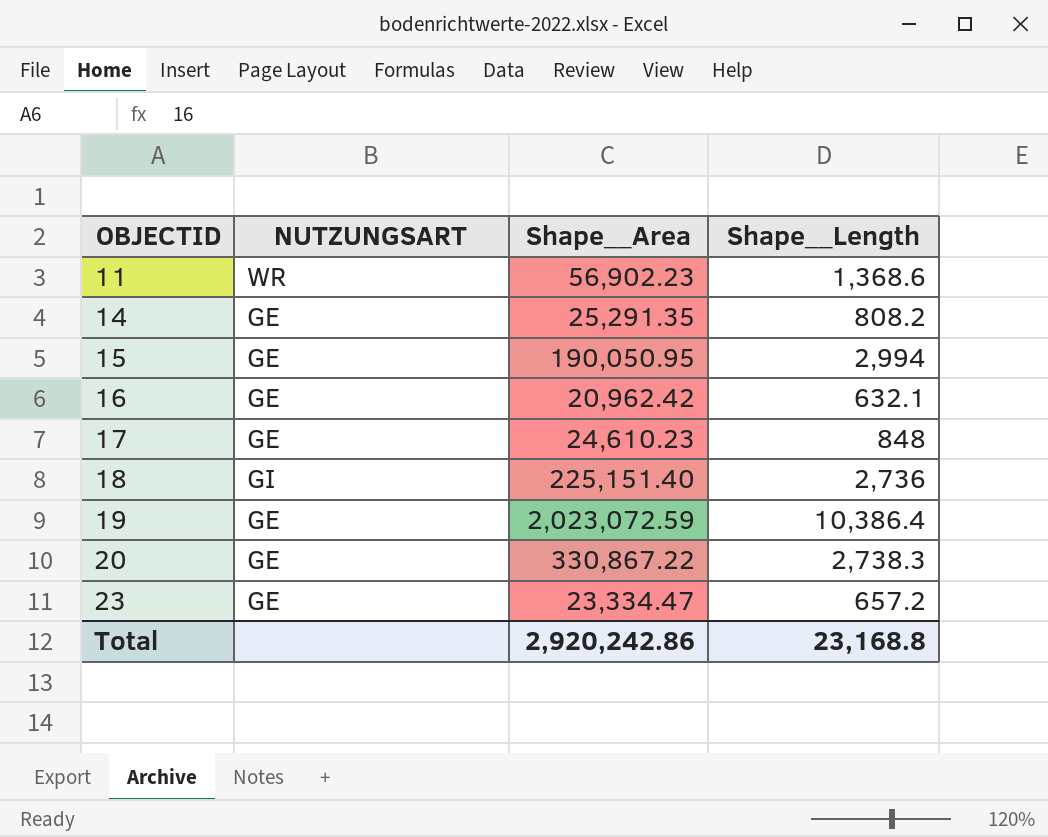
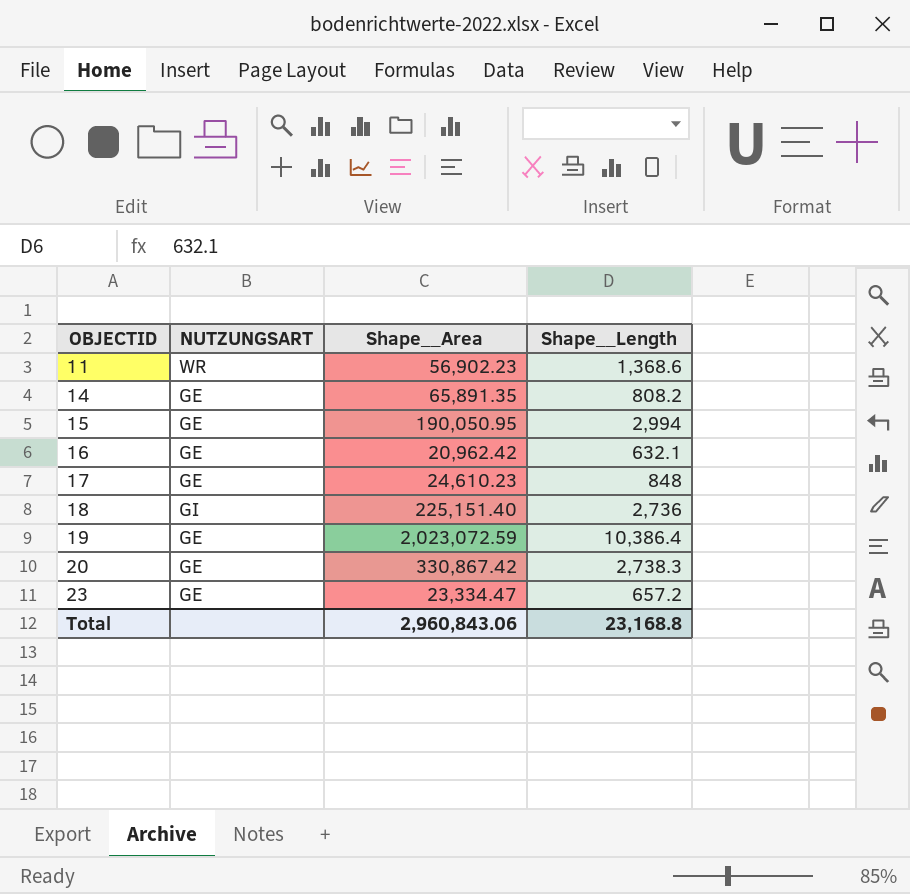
14 | Shape__Area: 25,291.35 -> 65,891.35
20 | Shape__Area: 330,867.22 -> 330,867.42
Total | Shape__Area: 2,920,242.86 -> 2,960,843.06

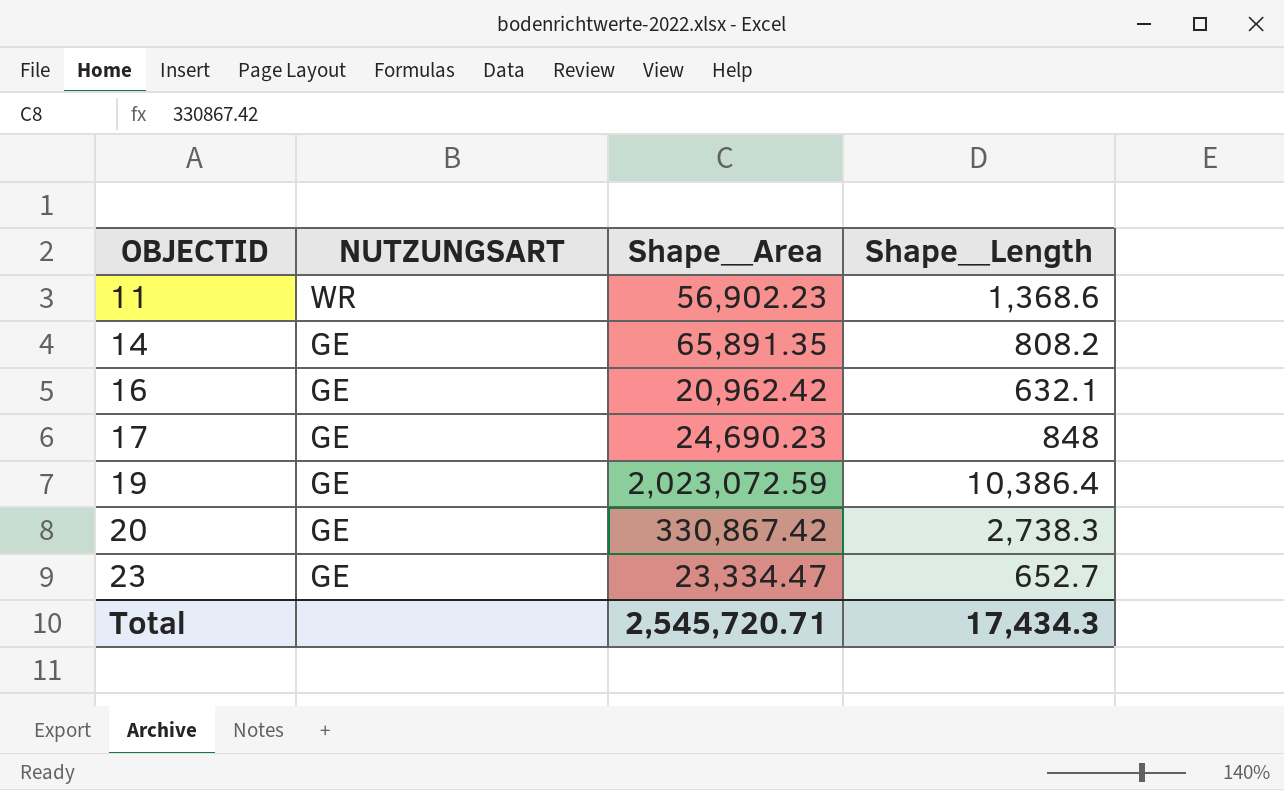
row 15: GE | 190,050.95 | 2,994 -> none
row 18: GI | 225,151.40 | 2,736 -> none
17 | Shape__Area: 24,610.23 -> 24,690.23
23 | Shape__Length: 657.2 -> 652.7
Total | Shape__Area: 2,960,843.06 -> 2,545,720.71
Total | Shape__Length: 23,168.8 -> 17,434.3

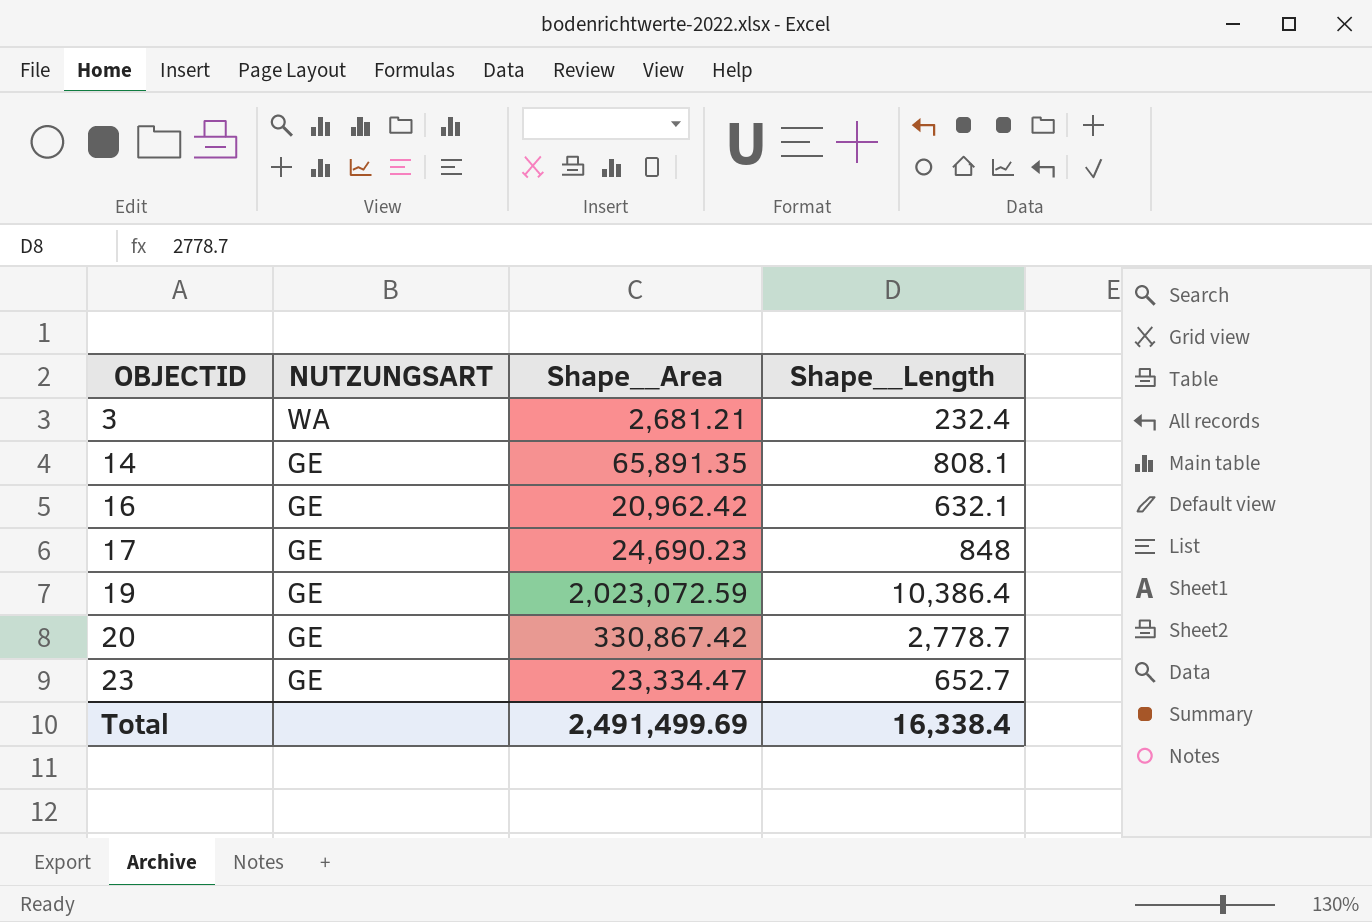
row 11: WR | 56,902.23 | 1,368.6 -> none
row 3: none -> WA | 2,681.21 | 232.4
14 | Shape__Length: 808.2 -> 808.1
20 | Shape__Length: 2,738.3 -> 2,778.7
Total | Shape__Area: 2,545,720.71 -> 2,491,499.69
Total | Shape__Length: 17,434.3 -> 16,338.4

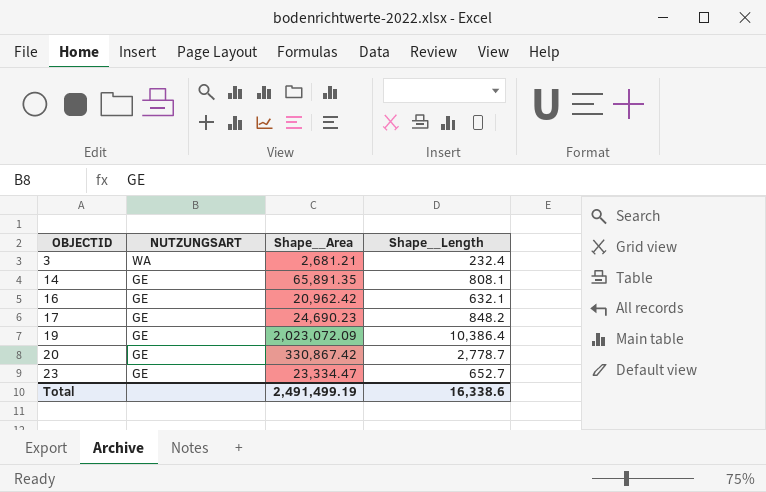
17 | Shape__Length: 848 -> 848.2
19 | Shape__Area: 2,023,072.59 -> 2,023,072.09
Total | Shape__Area: 2,491,499.69 -> 2,491,499.19
Total | Shape__Length: 16,338.4 -> 16,338.6

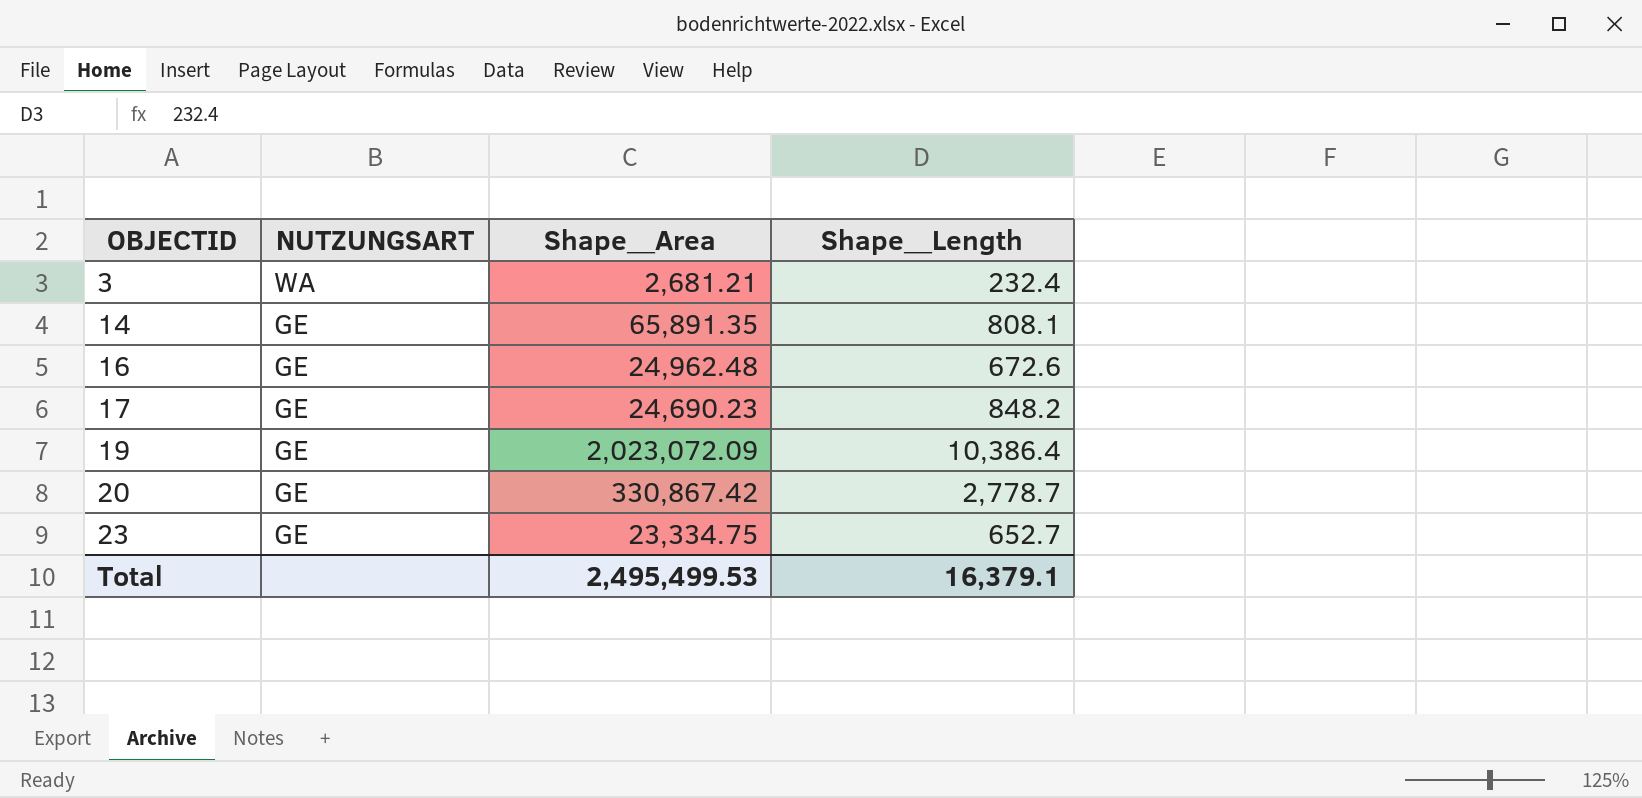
16 | Shape__Area: 20,962.42 -> 24,962.48
16 | Shape__Length: 632.1 -> 672.6
23 | Shape__Area: 23,334.47 -> 23,334.75
Total | Shape__Area: 2,491,499.19 -> 2,495,499.53
Total | Shape__Length: 16,338.6 -> 16,379.1

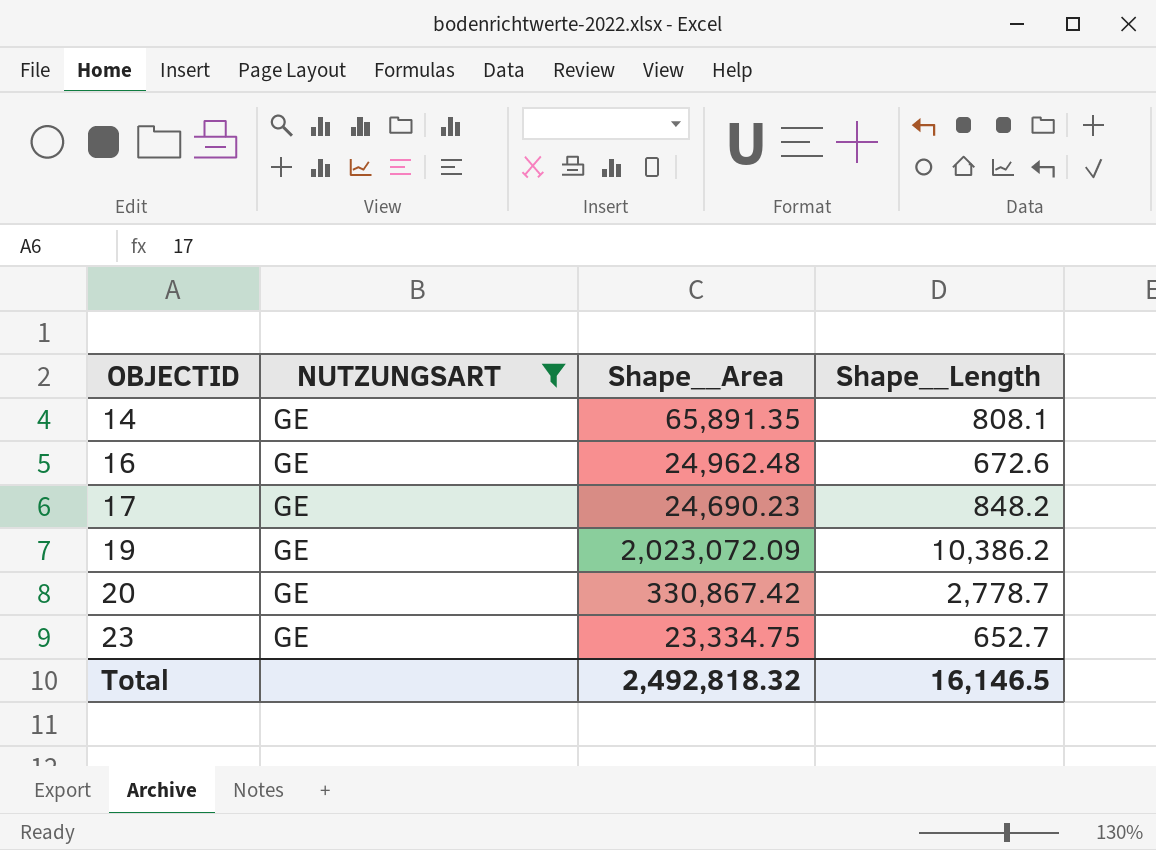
filter: none -> NUTZUNGSART = GE
19 | Shape__Length: 10,386.4 -> 10,386.2
Total | Shape__Area: 2,495,499.53 -> 2,492,818.32
Total | Shape__Length: 16,379.1 -> 16,146.5

